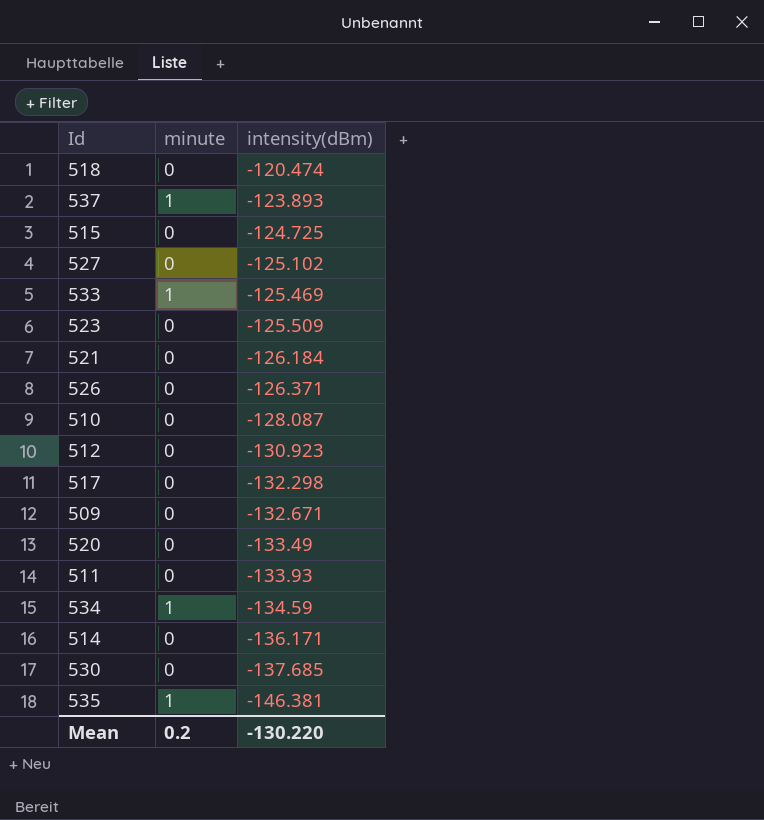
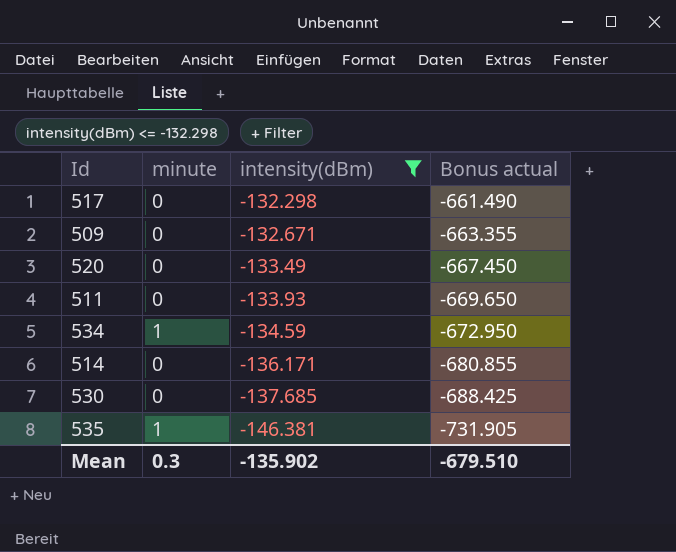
filter: none -> intensity(dBm) <= -132.298
column Bonus actual | formula: none -> [intensity(dBm)] * 5
Mean | minute: 0.2 -> 0.3
Mean | intensity(dBm): -130.220 -> -135.902

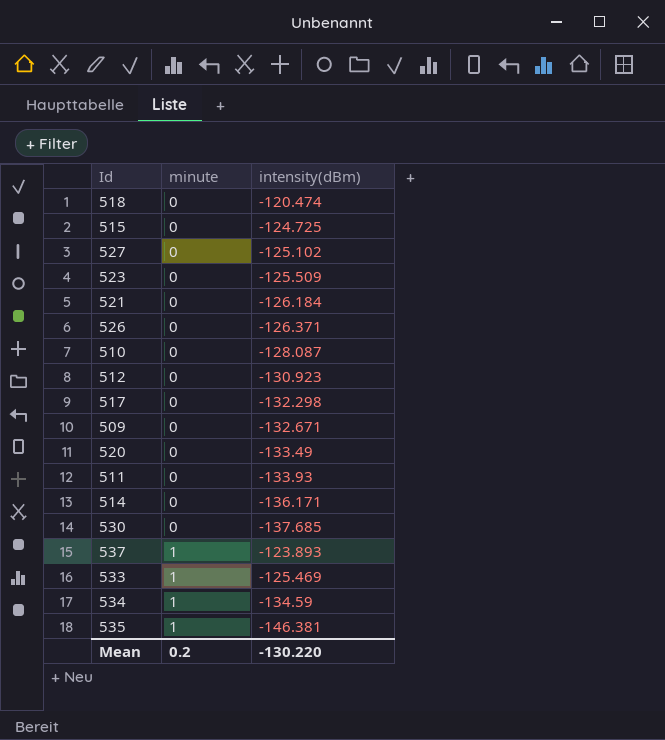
filter: intensity(dBm) <= -132.298 -> none
row order: intensity(dBm) descending -> minute ascending
column Bonus actual | formula: [intensity(dBm)] * 5 -> none
Mean | minute: 0.3 -> 0.2
Mean | intensity(dBm): -135.902 -> -130.220

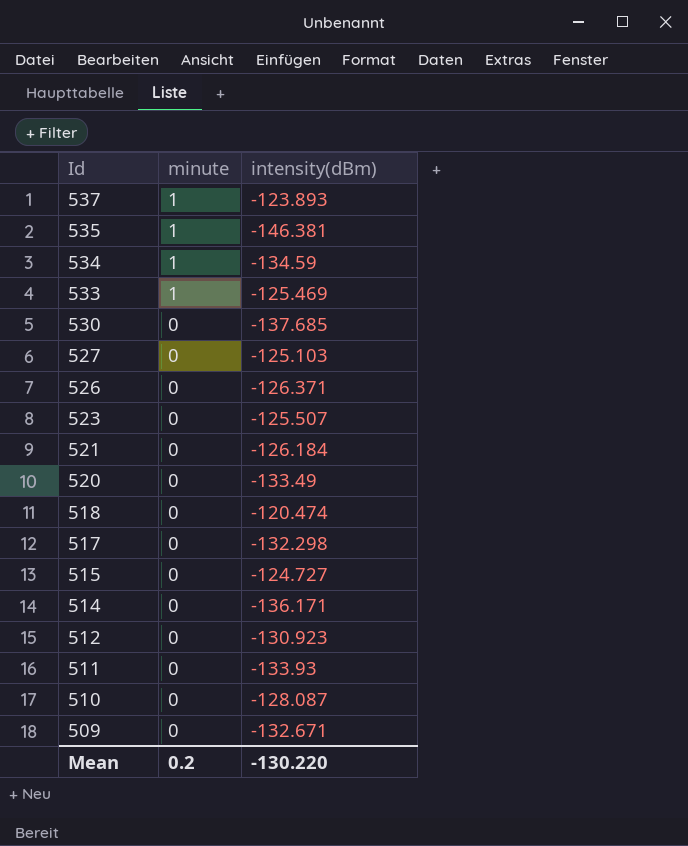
row order: minute ascending -> Id descending
527 | intensity(dBm): -125.102 -> -125.103
523 | intensity(dBm): -125.509 -> -125.507
515 | intensity(dBm): -124.725 -> -124.727

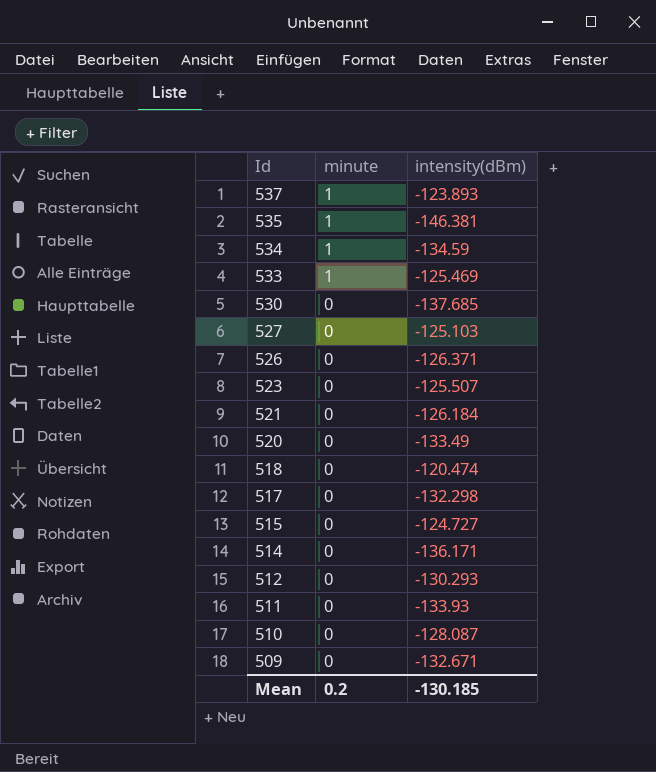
512 | intensity(dBm): -130.923 -> -130.293
Mean | intensity(dBm): -130.220 -> -130.185

